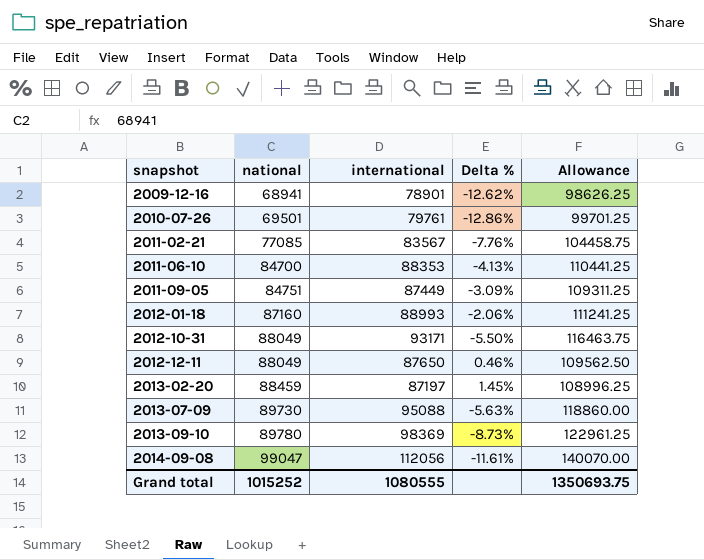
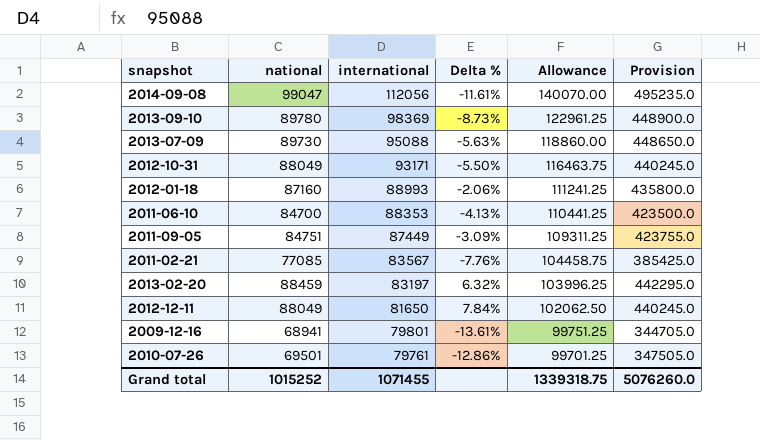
row order: snapshot ascending -> international descending
column Provision | formula: none -> [national] * 5
2013-02-20 | international: 87197 -> 83197
2013-02-20 | Delta %: 1.45% -> 6.32%
2013-02-20 | Allowance: 108996.25 -> 103996.25
2012-12-11 | international: 87650 -> 81650
2012-12-11 | Delta %: 0.46% -> 7.84%
2012-12-11 | Allowance: 109562.50 -> 102062.50
2009-12-16 | international: 78901 -> 79801
2009-12-16 | Delta %: -12.62% -> -13.61%
2009-12-16 | Allowance: 98626.25 -> 99751.25
Grand total | international: 1080555 -> 1071455
Grand total | Allowance: 1350693.75 -> 1339318.75

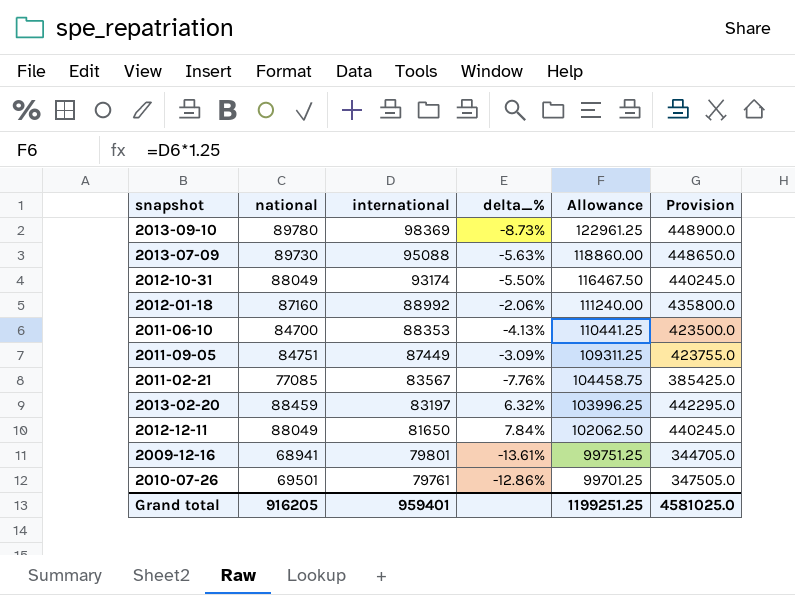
column name: Delta % -> delta_%
row 2014-09-08: 99047 | 112056 | -11.61% | 140070.00 | 495235.0 -> none
2012-10-31 | international: 93171 -> 93174
2012-10-31 | Allowance: 116463.75 -> 116467.50
2012-01-18 | international: 88993 -> 88992
2012-01-18 | Allowance: 111241.25 -> 111240.00
Grand total | national: 1015252 -> 916205
Grand total | international: 1071455 -> 959401
Grand total | Allowance: 1339318.75 -> 1199251.25
Grand total | Provision: 5076260.0 -> 4581025.0

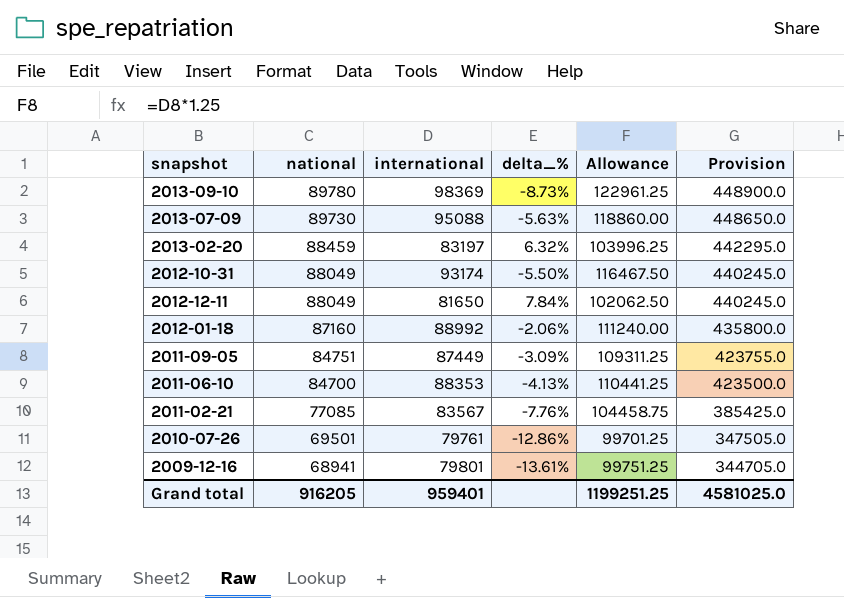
row order: international descending -> national descending

